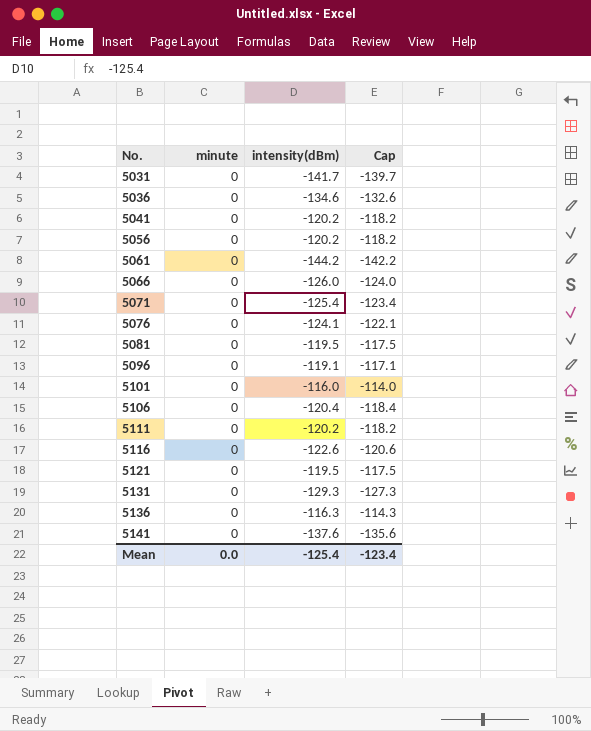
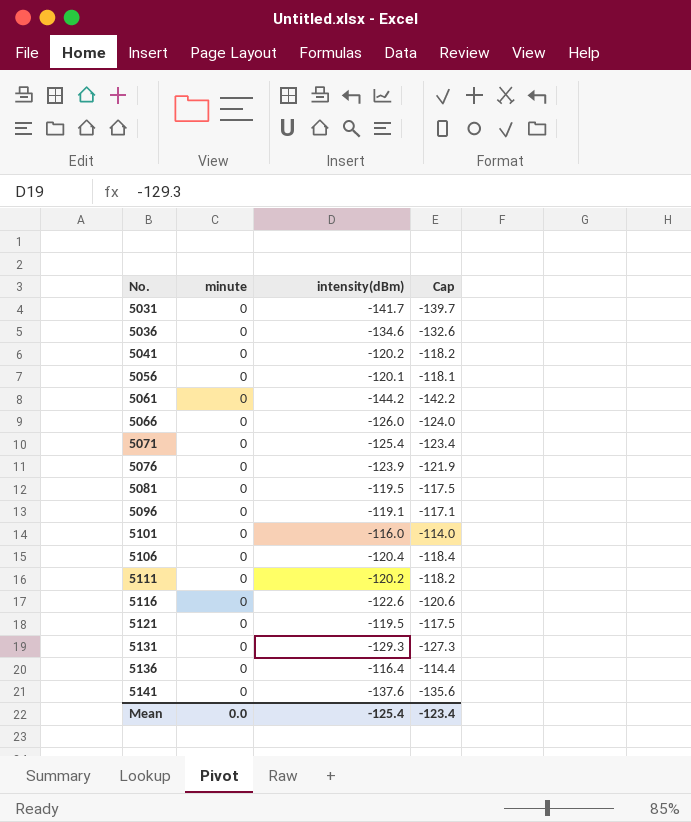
5056 | intensity(dBm): -120.2 -> -120.1
5056 | Cap: -118.2 -> -118.1
5076 | intensity(dBm): -124.1 -> -123.9
5076 | Cap: -122.1 -> -121.9
5136 | intensity(dBm): -116.3 -> -116.4
5136 | Cap: -114.3 -> -114.4

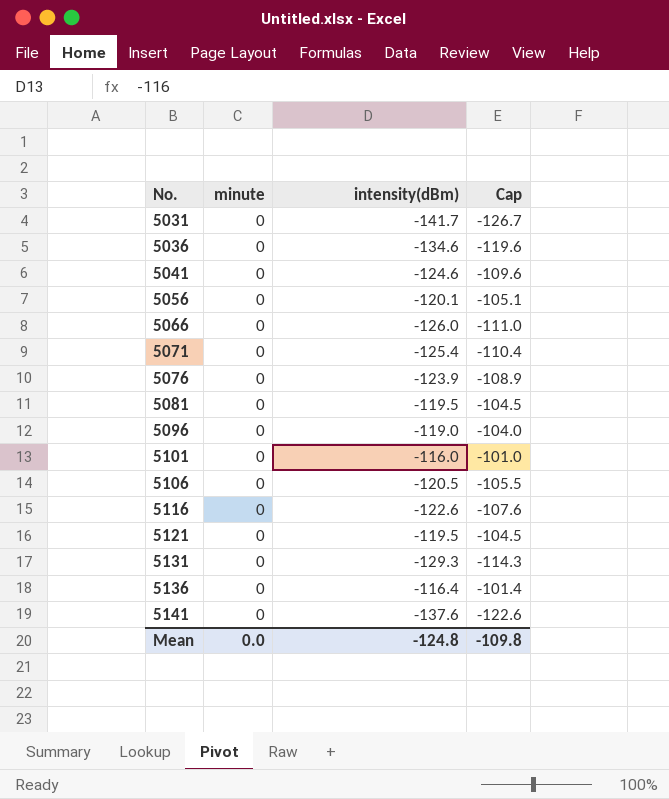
column Cap | formula: [intensity(dBm)] + 2 -> [intensity(dBm)] + 15
row 5061: 0 | -144.2 | -142.2 -> none
row 5111: 0 | -120.2 | -118.2 -> none
5041 | intensity(dBm): -120.2 -> -124.6
5096 | intensity(dBm): -119.1 -> -119.0
5106 | intensity(dBm): -120.4 -> -120.5
Mean | intensity(dBm): -125.4 -> -124.8
Mean | Cap: -123.4 -> -109.8

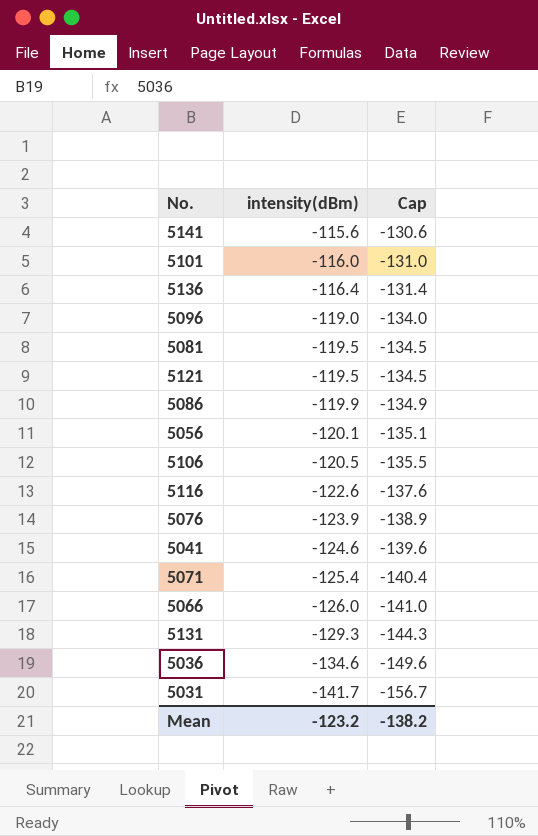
row order: No. ascending -> intensity(dBm) descending
column minute | position: 2 -> none
column Cap | formula: [intensity(dBm)] + 15 -> [intensity(dBm)] - 15
5141 | intensity(dBm): -137.6 -> -115.6
row 5086: none -> -119.9 | -134.9
Mean | intensity(dBm): -124.8 -> -123.2
Mean | Cap: -109.8 -> -138.2

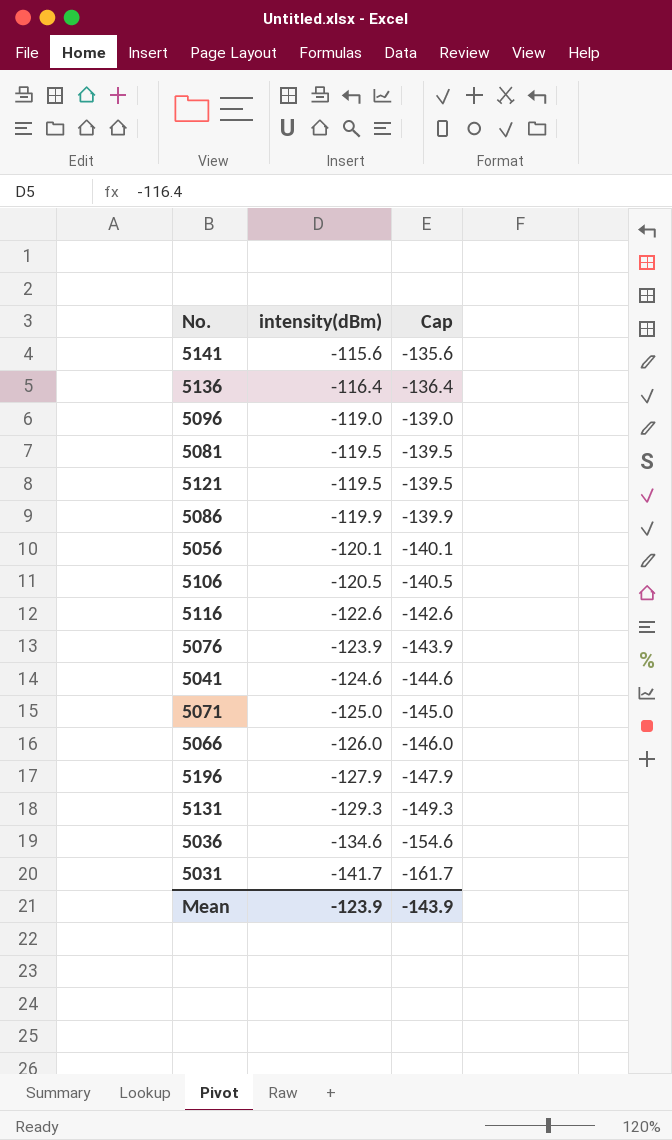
column Cap | formula: [intensity(dBm)] - 15 -> [intensity(dBm)] - 20
row 5101: -116.0 | -131.0 -> none
5071 | intensity(dBm): -125.4 -> -125.0
row 5196: none -> -127.9 | -147.9
Mean | intensity(dBm): -123.2 -> -123.9
Mean | Cap: -138.2 -> -143.9

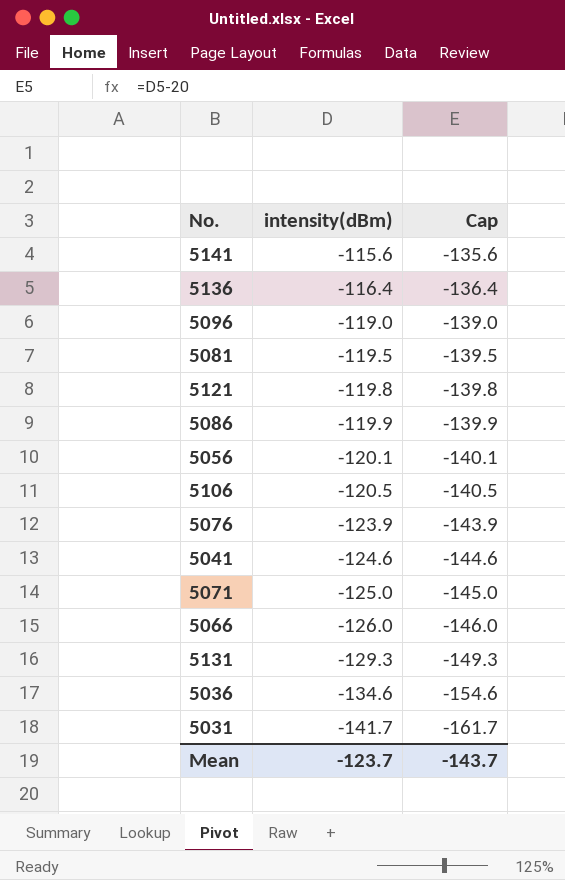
row 5116: -122.6 | -142.6 -> none
row 5196: -127.9 | -147.9 -> none
5121 | intensity(dBm): -119.5 -> -119.8
5121 | Cap: -139.5 -> -139.8
Mean | intensity(dBm): -123.9 -> -123.7
Mean | Cap: -143.9 -> -143.7

